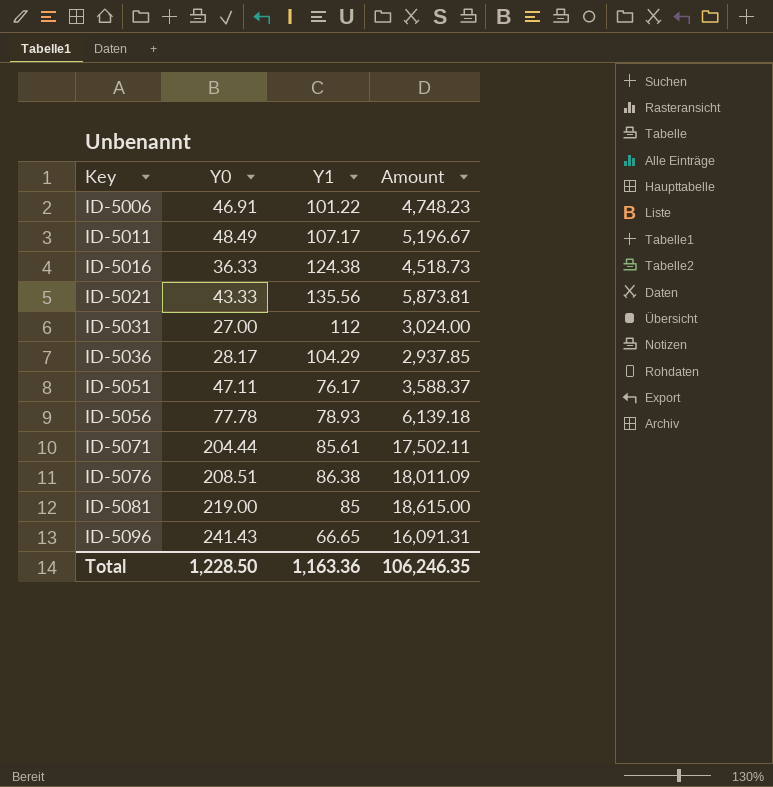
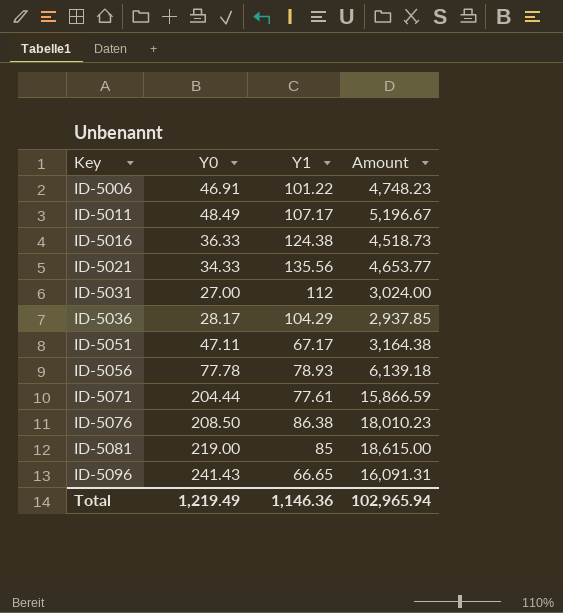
ID-5021 | Y0: 43.33 -> 34.33
ID-5021 | Amount: 5,873.81 -> 4,653.77
ID-5051 | Y1: 76.17 -> 67.17
ID-5051 | Amount: 3,588.37 -> 3,164.38
ID-5071 | Y1: 85.61 -> 77.61
ID-5071 | Amount: 17,502.11 -> 15,866.59
ID-5076 | Y0: 208.51 -> 208.50
ID-5076 | Amount: 18,011.09 -> 18,010.23
Total | Y0: 1,228.50 -> 1,219.49
Total | Y1: 1,163.36 -> 1,146.36
Total | Amount: 106,246.35 -> 102,965.94

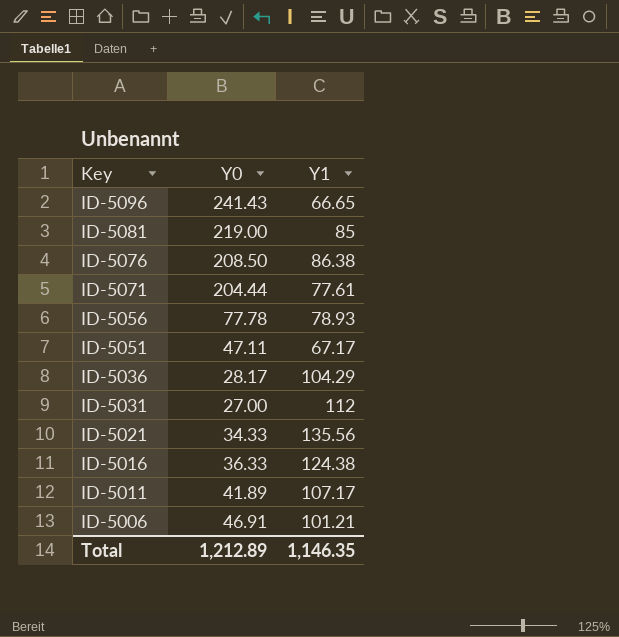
row order: Key ascending -> Key descending
column Amount | formula: [Y0] * [Y1] -> none
ID-5011 | Y0: 48.49 -> 41.89
ID-5006 | Y1: 101.22 -> 101.21
Total | Y0: 1,219.49 -> 1,212.89
Total | Y1: 1,146.36 -> 1,146.35

